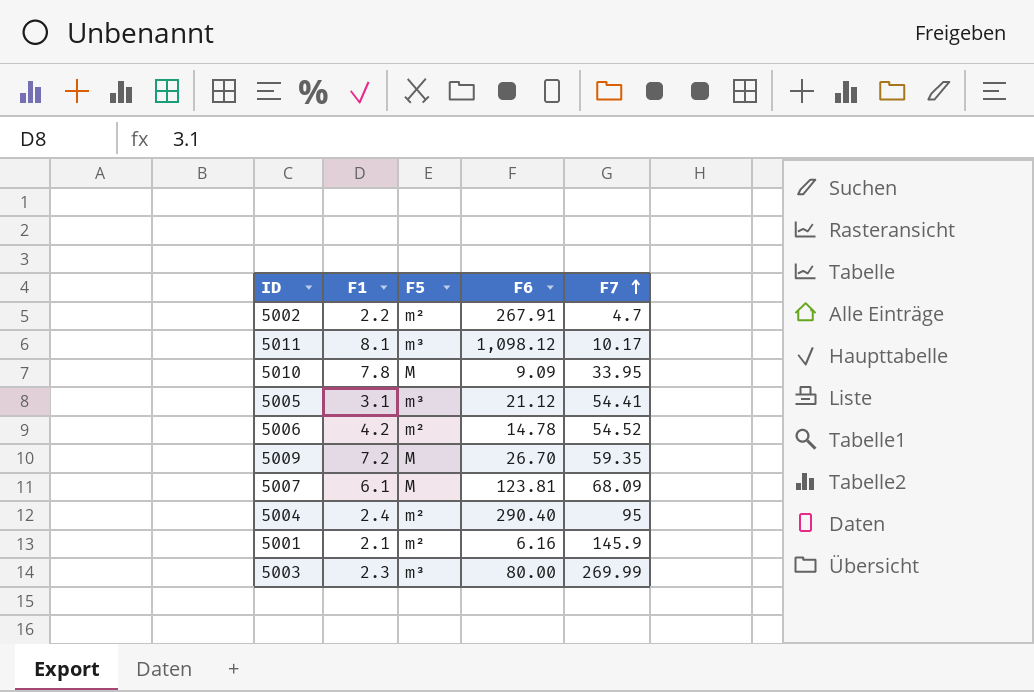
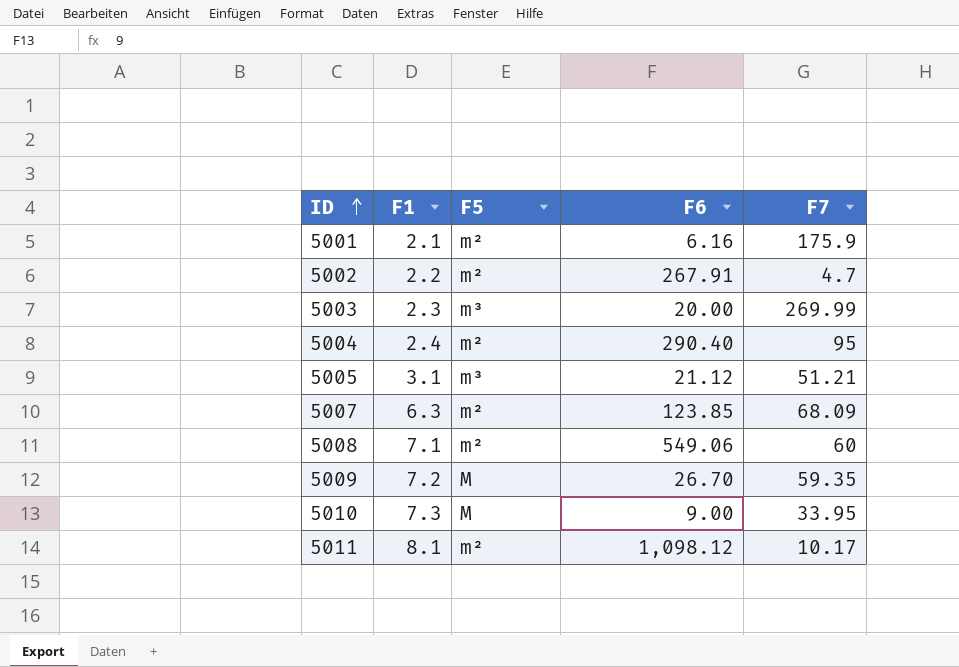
row order: F7 ascending -> ID ascending
row 5006: 4.2 | m² | 14.78 | 54.52 -> none
5001 | F7: 145.9 -> 175.9
5003 | F6: 80.00 -> 20.00
5005 | F7: 54.41 -> 51.21
5007 | F1: 6.1 -> 6.3
5007 | F5: M -> m²
5007 | F6: 123.81 -> 123.85
row 5008: none -> 7.1 | m² | 549.06 | 60
5010 | F1: 7.8 -> 7.3
5010 | F6: 9.09 -> 9.00
5011 | F5: m³ -> m²

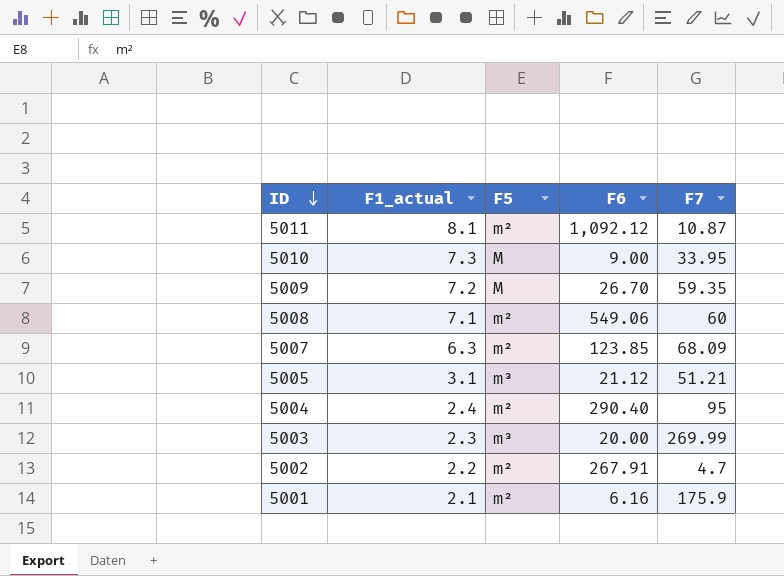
row order: ID ascending -> ID descending
column name: F1 -> F1_actual
5011 | F6: 1,098.12 -> 1,092.12
5011 | F7: 10.17 -> 10.87

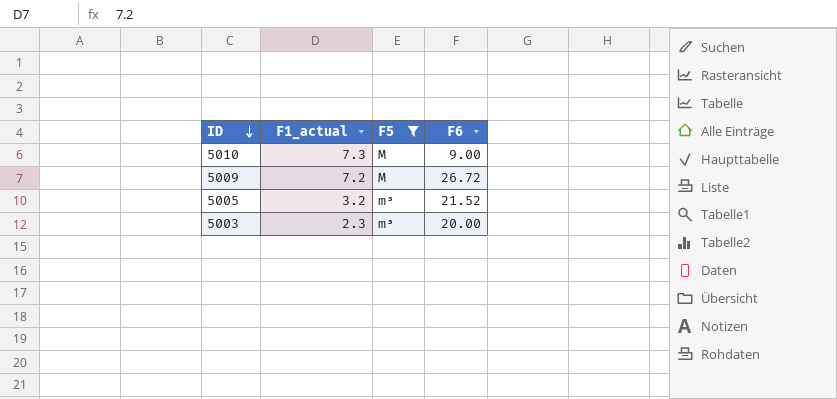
filter: none -> F5 != m²
column F7 | position: 5 -> none
5009 | F6: 26.70 -> 26.72
5005 | F1_actual: 3.1 -> 3.2
5005 | F6: 21.12 -> 21.52

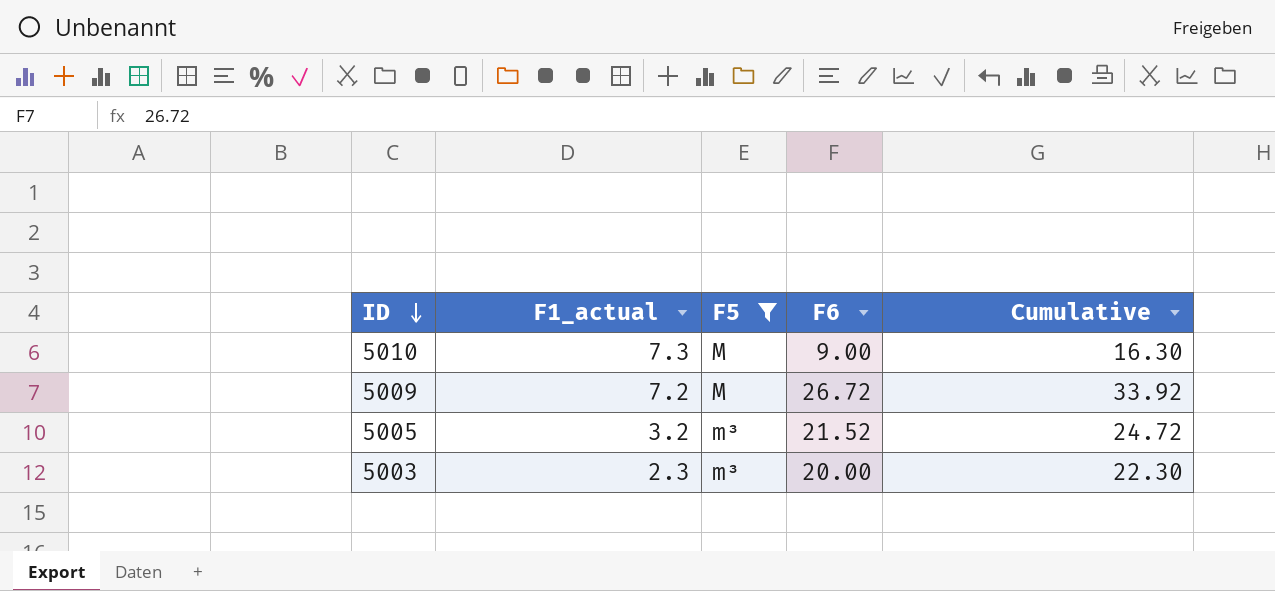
column Cumulative | formula: none -> [F1_actual] + [F6]

